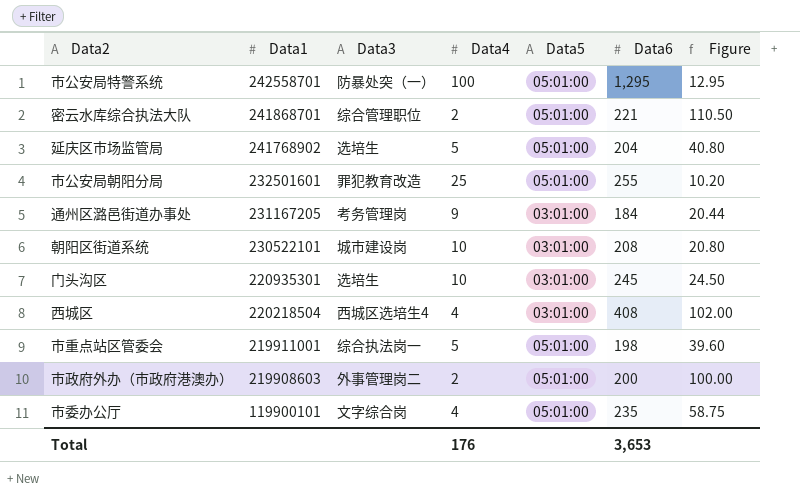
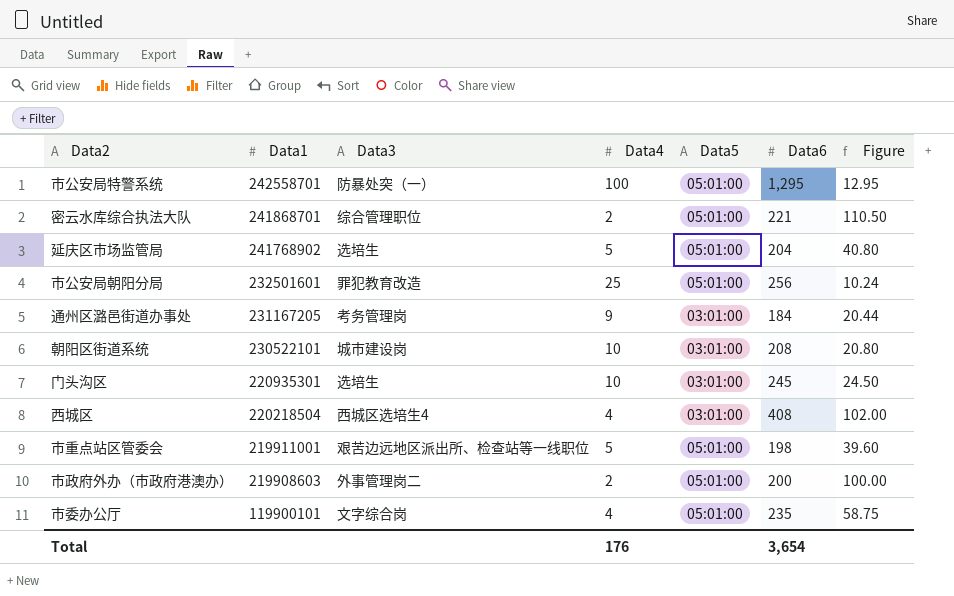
市公安局朝阳分局 | Data6: 255 -> 256
市公安局朝阳分局 | Figure: 10.20 -> 10.24
市重点站区管委会 | Data3: 综合执法岗一 -> 艰苦边远地区派出所、检查站等一线职位
Total | Data6: 3,653 -> 3,654

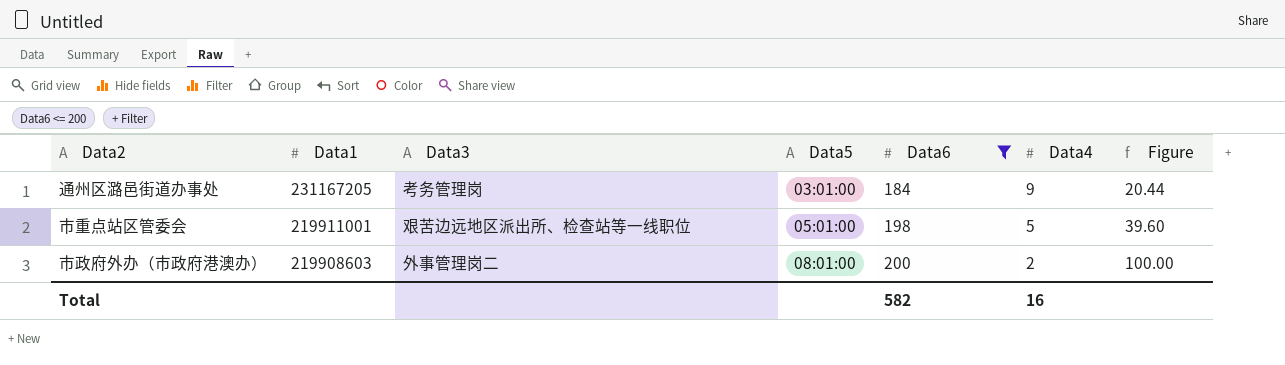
filter: none -> Data6 <= 200
column Data4 | position: 4 -> 6
市政府外办（市政府港澳办） | Data5: 05:01:00 -> 08:01:00
Total | Data6: 3,654 -> 582
Total | Data4: 176 -> 16

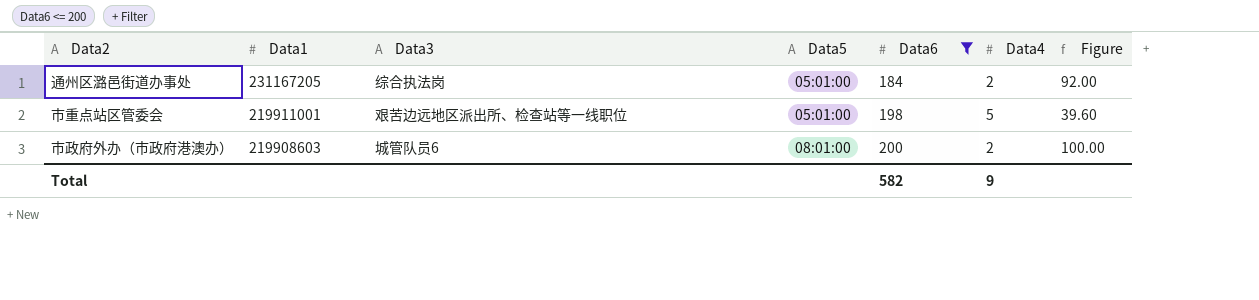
通州区潞邑街道办事处 | Data3: 考务管理岗 -> 综合执法岗
通州区潞邑街道办事处 | Data5: 03:01:00 -> 05:01:00
通州区潞邑街道办事处 | Data4: 9 -> 2
通州区潞邑街道办事处 | Figure: 20.44 -> 92.00
市政府外办（市政府港澳办） | Data3: 外事管理岗二 -> 城管队员6
Total | Data4: 16 -> 9

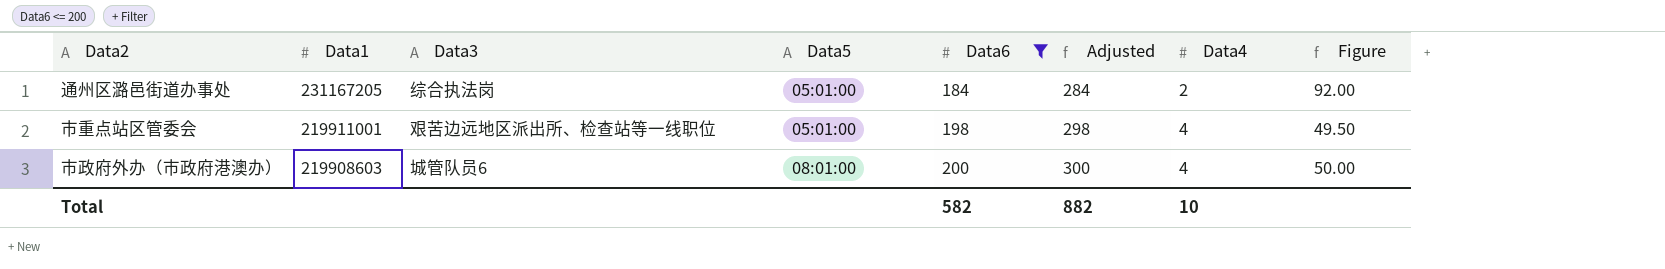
column Adjusted | formula: none -> [Data6] + 100
市重点站区管委会 | Data4: 5 -> 4
市重点站区管委会 | Figure: 39.60 -> 49.50
市政府外办（市政府港澳办） | Data4: 2 -> 4
市政府外办（市政府港澳办） | Figure: 100.00 -> 50.00
Total | Data4: 9 -> 10

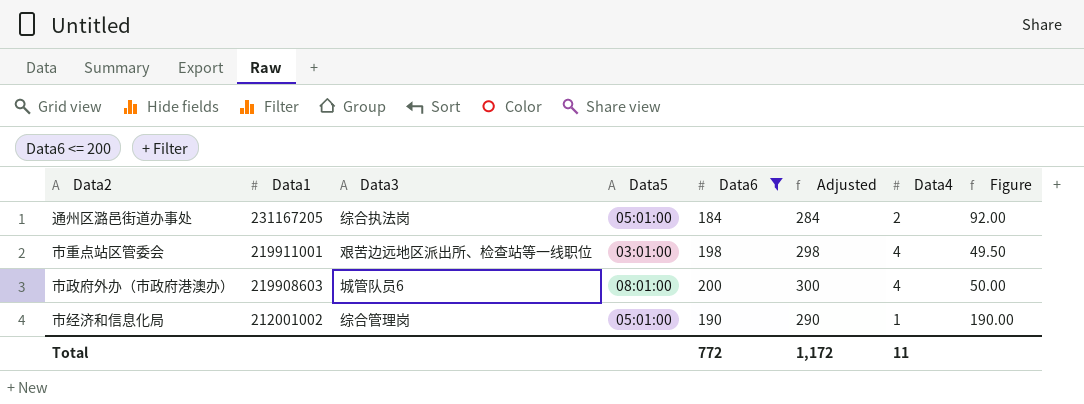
市重点站区管委会 | Data5: 05:01:00 -> 03:01:00
row 市经济和信息化局: none -> 212001002 | 综合管理岗 | 05:01:00 | 190 | 290 | 1 | 190.00
Total | Data6: 582 -> 772
Total | Adjusted: 882 -> 1,172
Total | Data4: 10 -> 11

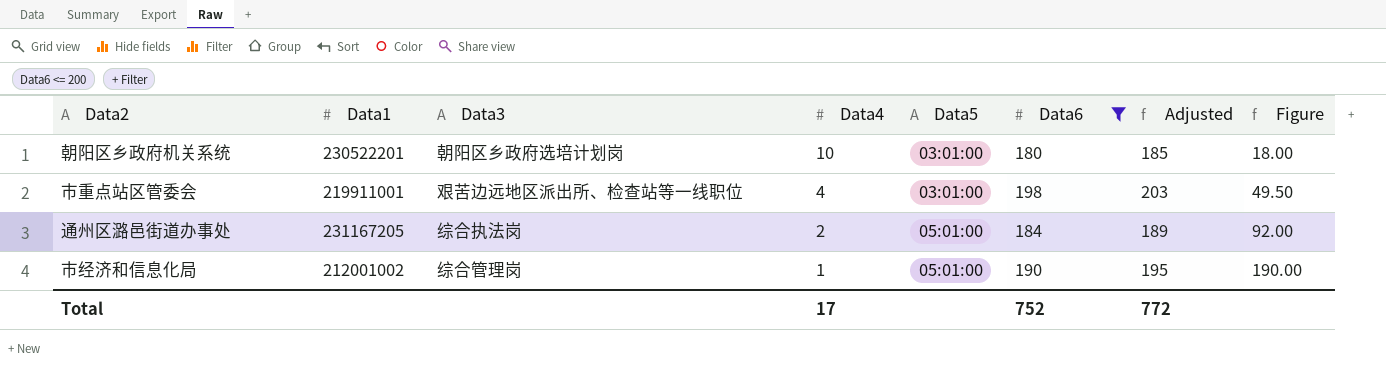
row order: Data1 descending -> Data4 descending
column Data4 | position: 7 -> 4
column Adjusted | formula: [Data6] + 100 -> [Data6] + 5
row 市政府外办（市政府港澳办）: 219908603 | 城管队员6 | 08:01:00 | 200 | 300 | 4 | 50.00 -> none
row 朝阳区乡政府机关系统: none -> 230522201 | 朝阳区乡政府选培计划岗 | 10 | 03:01:00 | 180 | 185 | 18.00
Total | Data4: 11 -> 17
Total | Data6: 772 -> 752
Total | Adjusted: 1,172 -> 772

